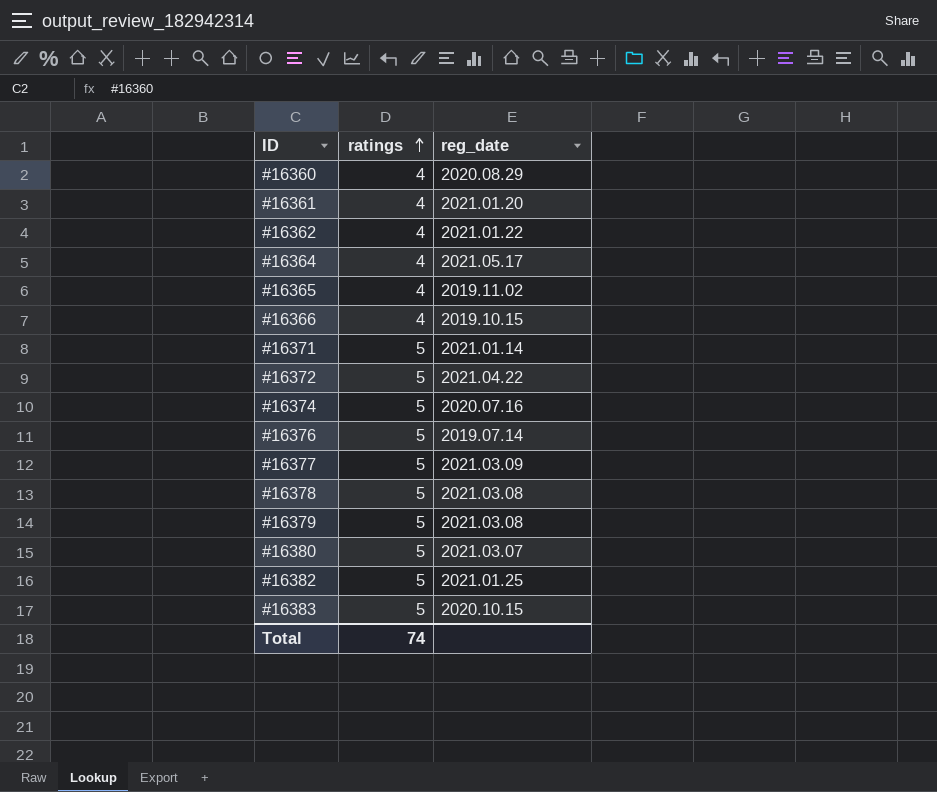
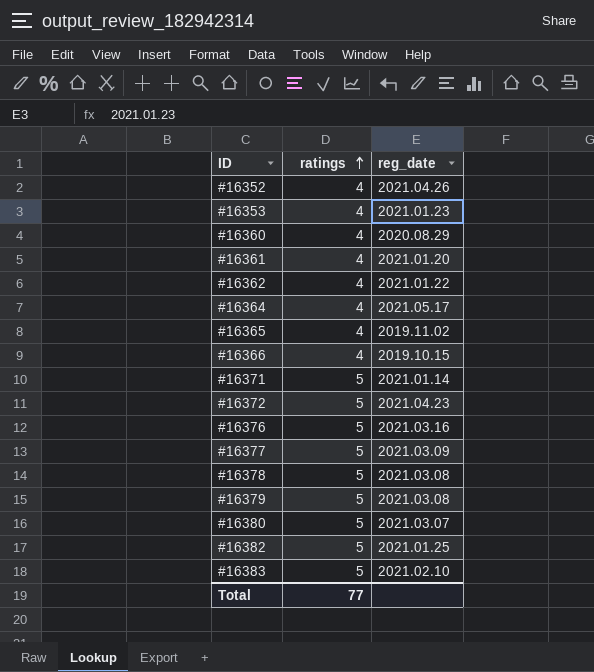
row #16374: 5 | 2020.07.16 -> none
row #16352: none -> 4 | 2021.04.26
row #16353: none -> 4 | 2021.01.23
#16372 | reg_date: 2021.04.22 -> 2021.04.23
#16376 | reg_date: 2019.07.14 -> 2021.03.16
#16383 | reg_date: 2020.10.15 -> 2021.02.10
Total | ratings: 74 -> 77

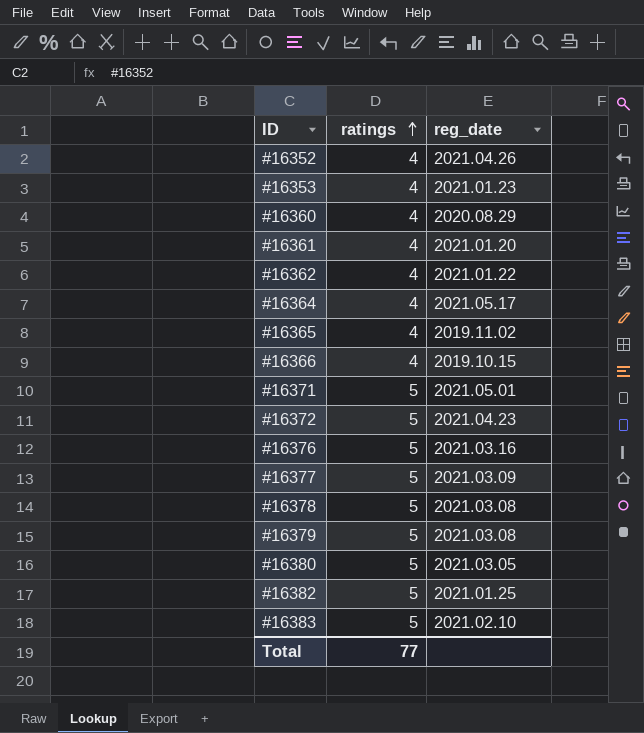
#16371 | reg_date: 2021.01.14 -> 2021.05.01
#16380 | reg_date: 2021.03.07 -> 2021.03.05

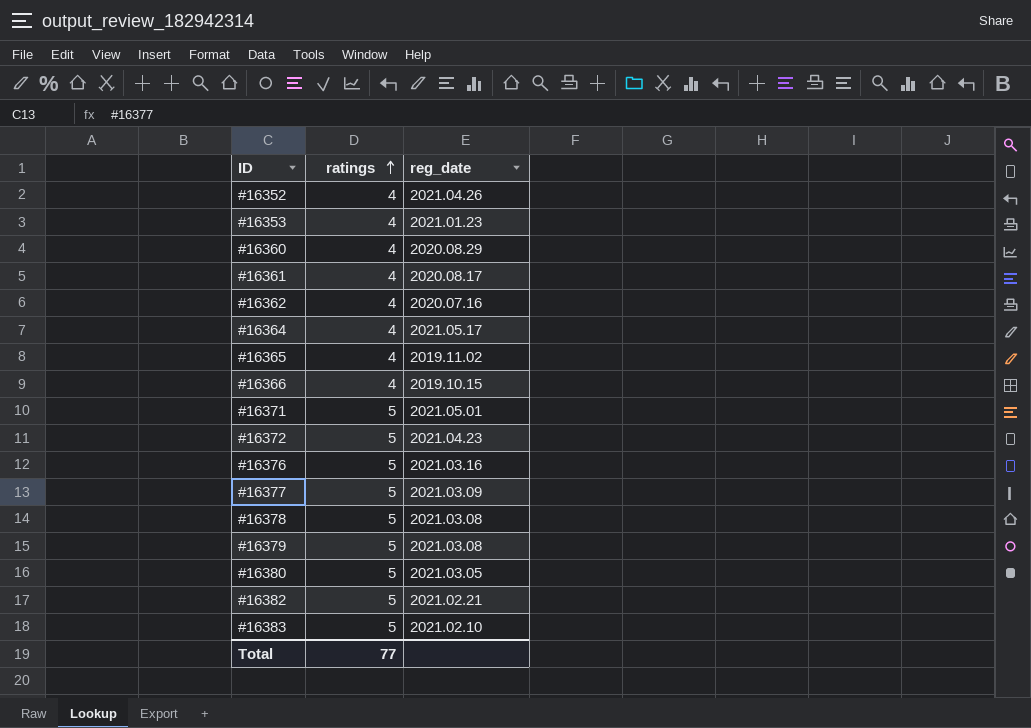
#16361 | reg_date: 2021.01.20 -> 2020.08.17
#16362 | reg_date: 2021.01.22 -> 2020.07.16
#16382 | reg_date: 2021.01.25 -> 2021.02.21

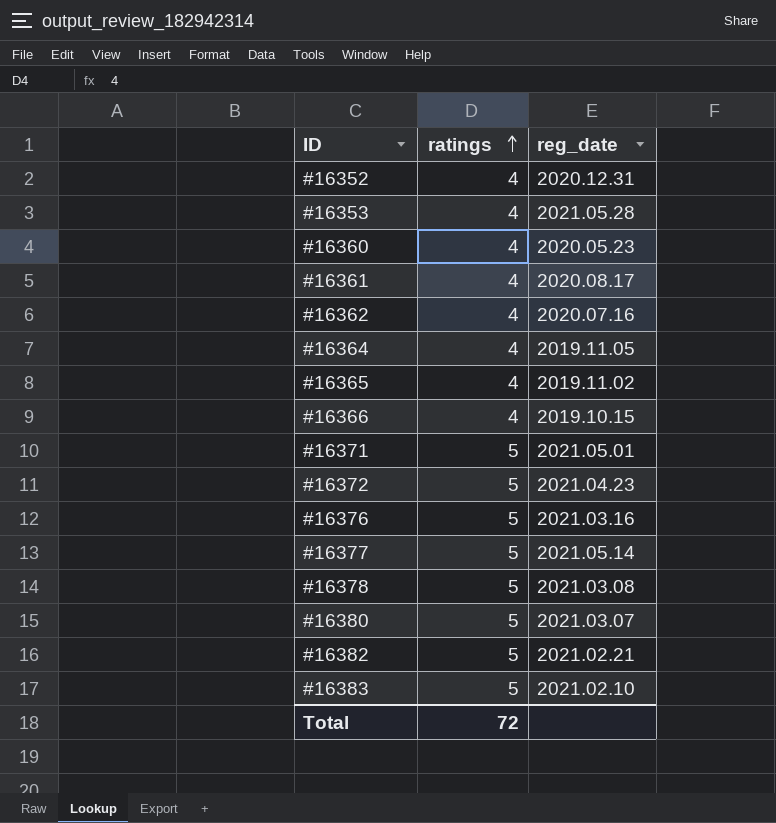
row #16379: 5 | 2021.03.08 -> none
#16352 | reg_date: 2021.04.26 -> 2020.12.31
#16353 | reg_date: 2021.01.23 -> 2021.05.28
#16360 | reg_date: 2020.08.29 -> 2020.05.23
#16364 | reg_date: 2021.05.17 -> 2019.11.05
#16377 | reg_date: 2021.03.09 -> 2021.05.14
#16380 | reg_date: 2021.03.05 -> 2021.03.07
Total | ratings: 77 -> 72

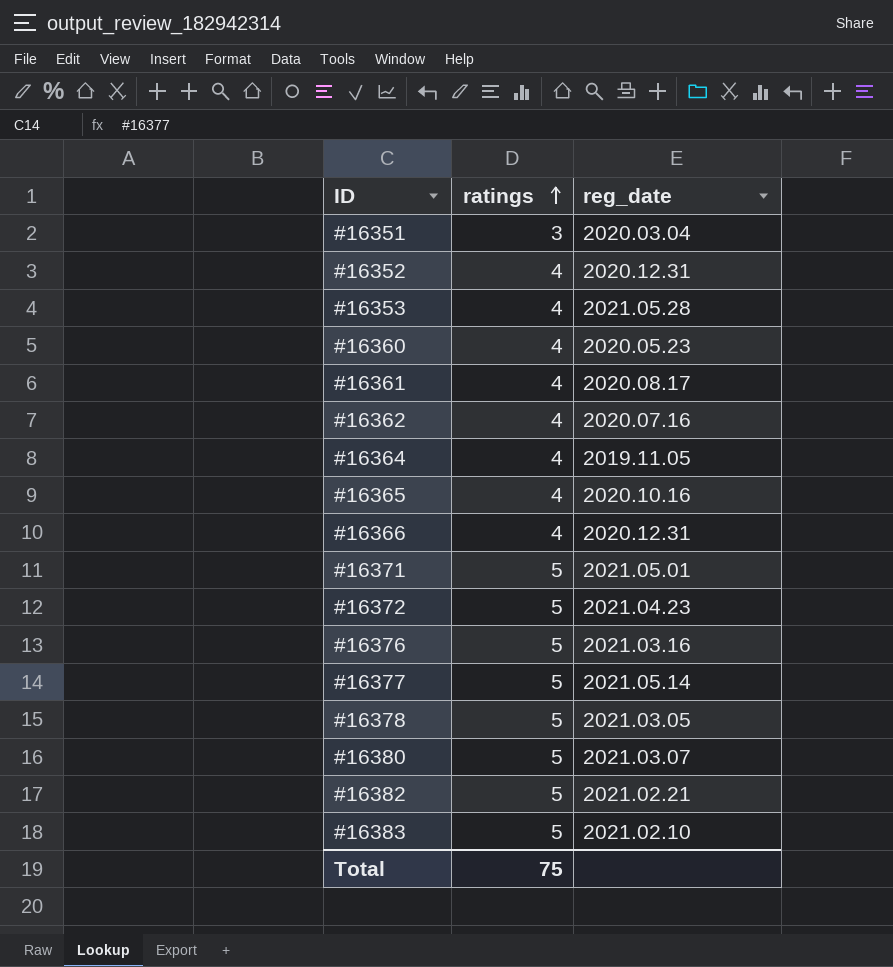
row #16351: none -> 3 | 2020.03.04
#16365 | reg_date: 2019.11.02 -> 2020.10.16
#16366 | reg_date: 2019.10.15 -> 2020.12.31
#16378 | reg_date: 2021.03.08 -> 2021.03.05
Total | ratings: 72 -> 75

